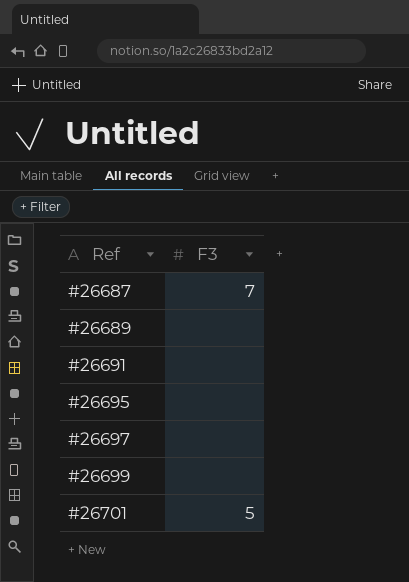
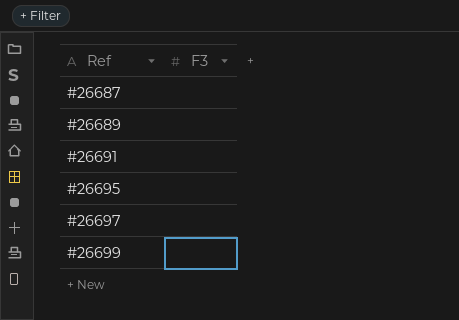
row #26701: 5 -> none
#26687 | F3: 7 -> none

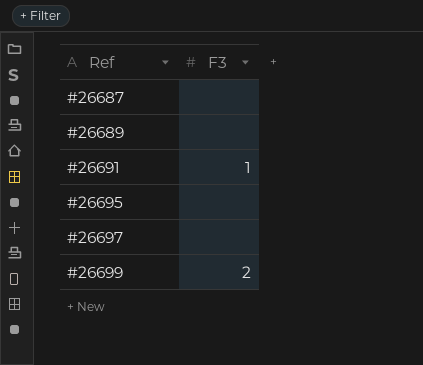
#26691 | F3: none -> 1
#26699 | F3: none -> 2

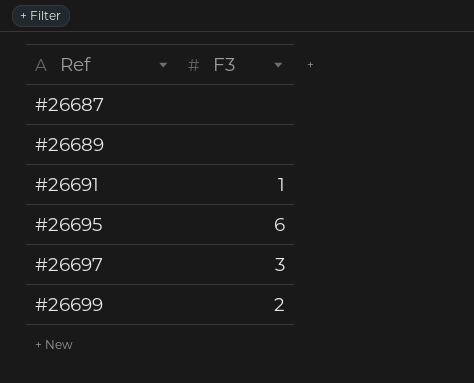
#26695 | F3: none -> 6
#26697 | F3: none -> 3

